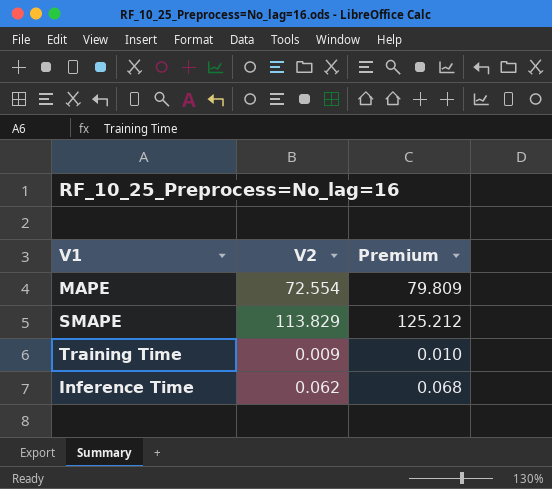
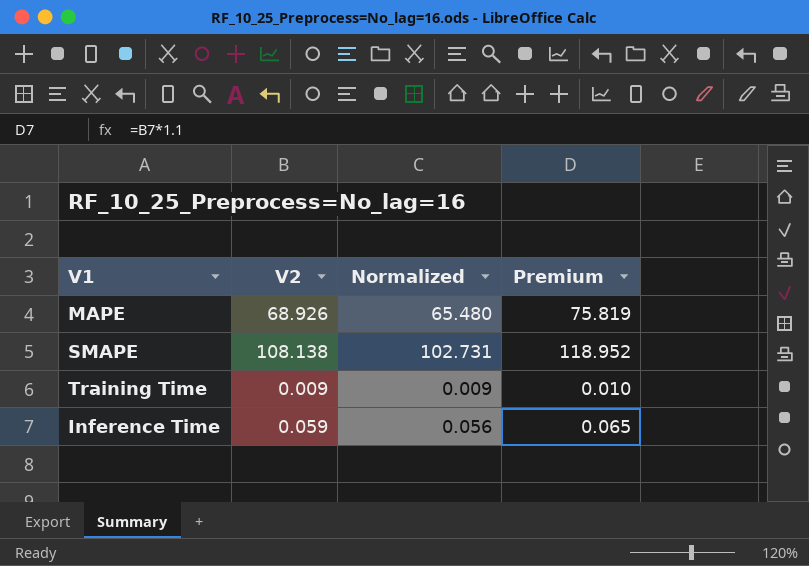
column Normalized | formula: none -> [V2] * 0.95
MAPE | V2: 72.554 -> 68.926
MAPE | Premium: 79.809 -> 75.819
SMAPE | V2: 113.829 -> 108.138
SMAPE | Premium: 125.212 -> 118.952
Inference Time | V2: 0.062 -> 0.059
Inference Time | Premium: 0.068 -> 0.065

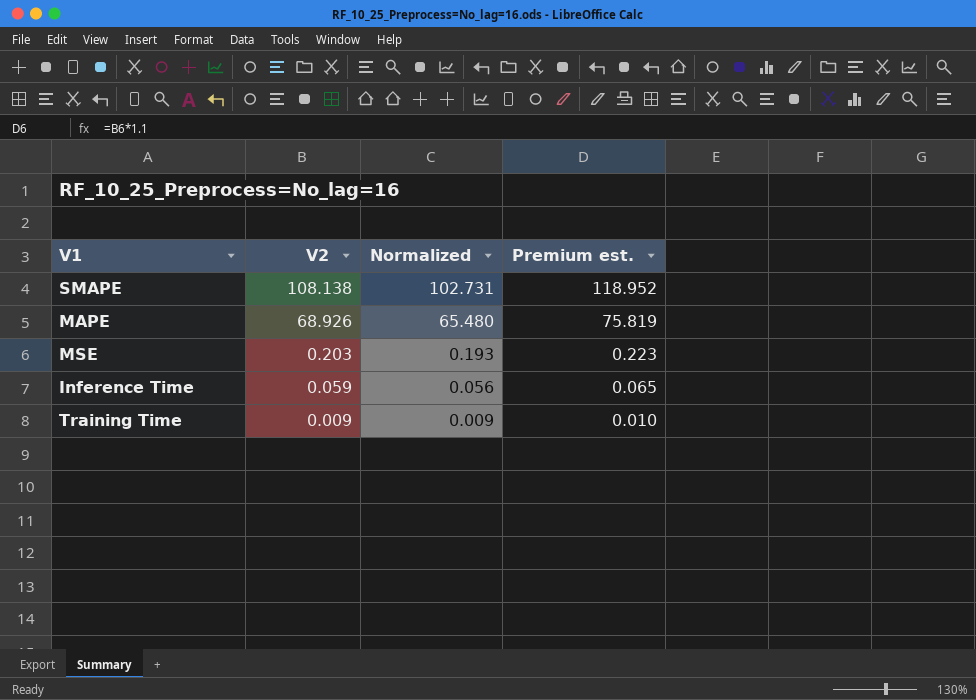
row order: none -> V2 descending
column name: Premium -> Premium est.
row MSE: none -> 0.203 | 0.193 | 0.223

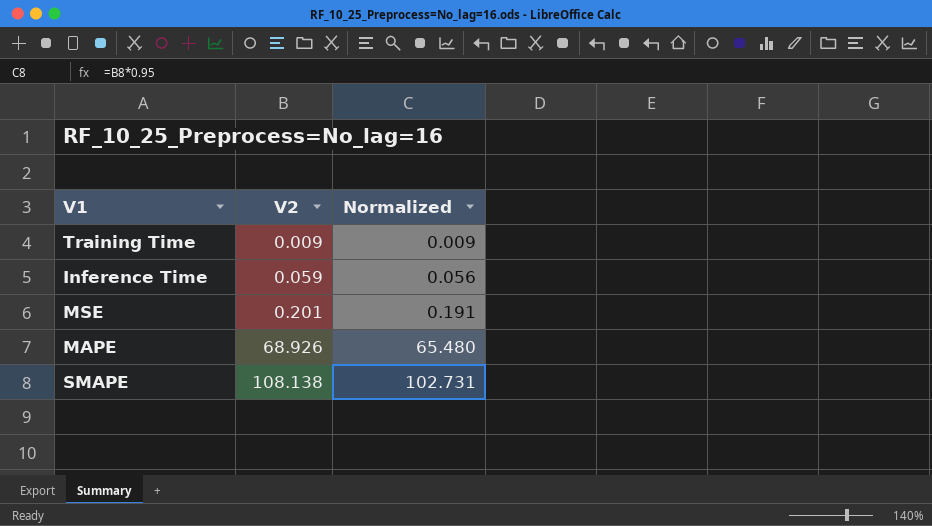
row order: V2 descending -> V2 ascending
column Premium est. | formula: [V2] * 1.1 -> none
MSE | V2: 0.203 -> 0.201
MSE | Normalized: 0.193 -> 0.191

